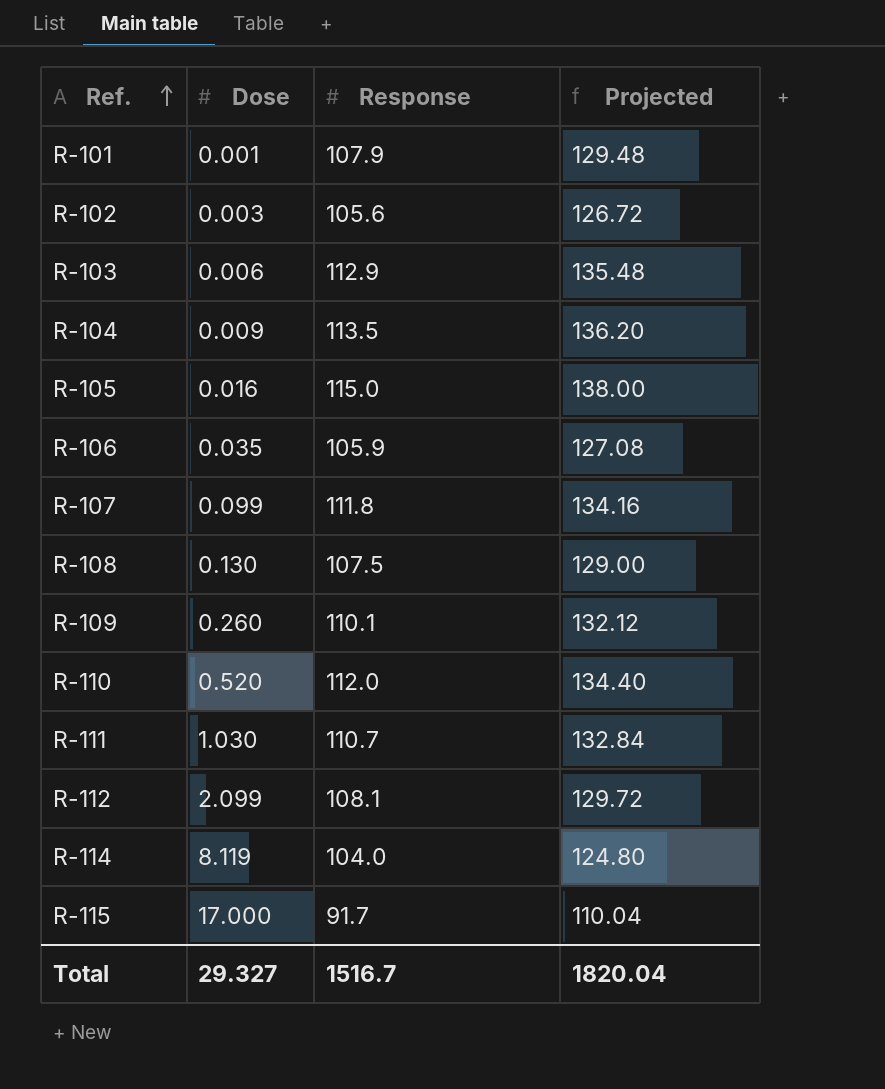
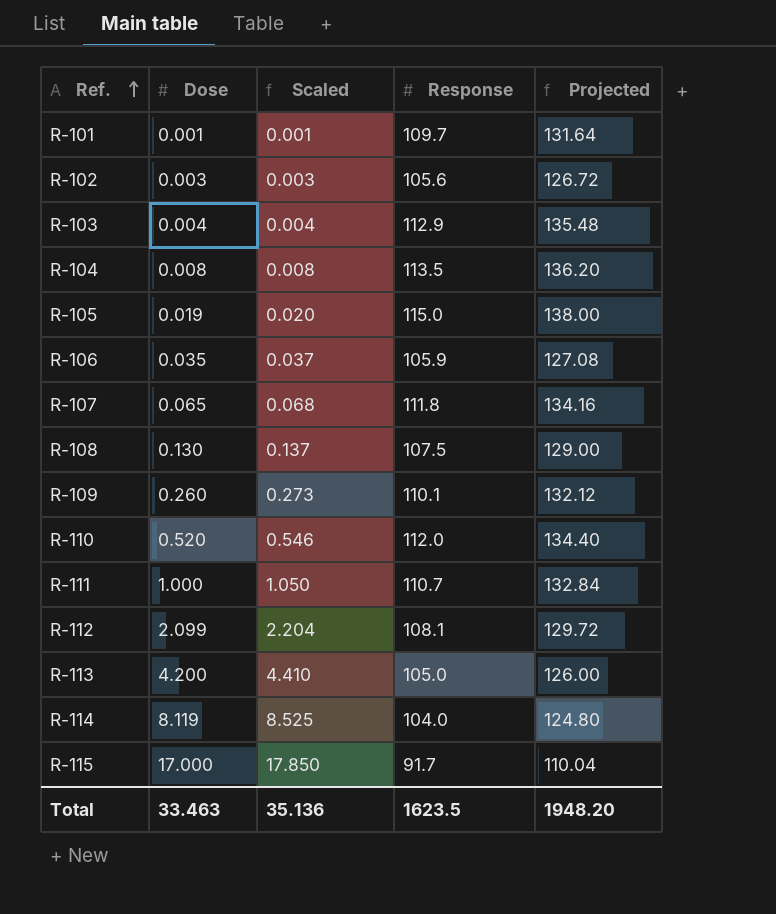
column Scaled | formula: none -> [Dose] * 1.05
R-101 | Response: 107.9 -> 109.7
R-101 | Projected: 129.48 -> 131.64
R-103 | Dose: 0.006 -> 0.004
R-104 | Dose: 0.009 -> 0.008
R-105 | Dose: 0.016 -> 0.019
R-107 | Dose: 0.099 -> 0.065
R-111 | Dose: 1.030 -> 1.000
row R-113: none -> 4.200 | 4.410 | 105.0 | 126.00
Total | Dose: 29.327 -> 33.463
Total | Response: 1516.7 -> 1623.5
Total | Projected: 1820.04 -> 1948.20

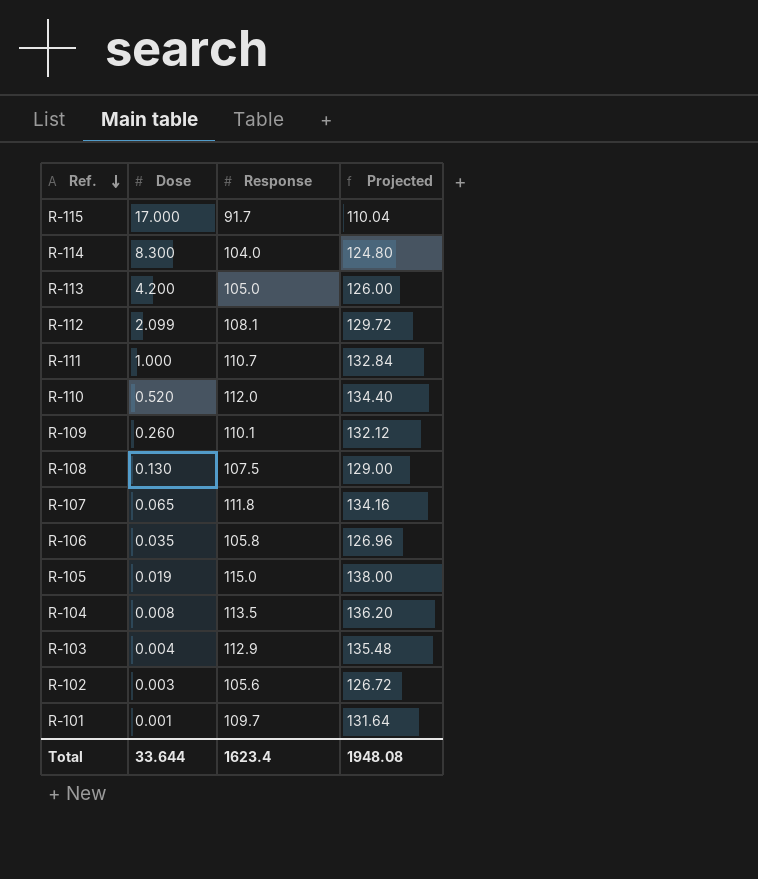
row order: Ref. ascending -> Ref. descending
column Scaled | formula: [Dose] * 1.05 -> none
R-114 | Dose: 8.119 -> 8.300
R-106 | Response: 105.9 -> 105.8
R-106 | Projected: 127.08 -> 126.96
Total | Dose: 33.463 -> 33.644
Total | Response: 1623.5 -> 1623.4
Total | Projected: 1948.20 -> 1948.08

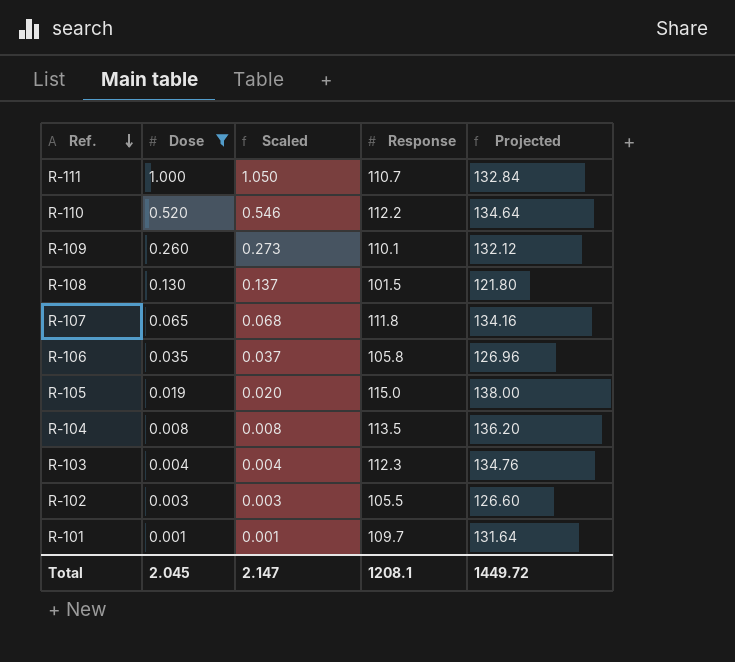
filter: none -> Dose <= 1.000
column Scaled | formula: none -> [Dose] * 1.05
R-110 | Response: 112.0 -> 112.2
R-110 | Projected: 134.40 -> 134.64
R-108 | Response: 107.5 -> 101.5
R-108 | Projected: 129.00 -> 121.80
R-103 | Response: 112.9 -> 112.3
R-103 | Projected: 135.48 -> 134.76
R-102 | Response: 105.6 -> 105.5
R-102 | Projected: 126.72 -> 126.60
Total | Dose: 33.644 -> 2.045
Total | Response: 1623.4 -> 1208.1
Total | Projected: 1948.08 -> 1449.72

